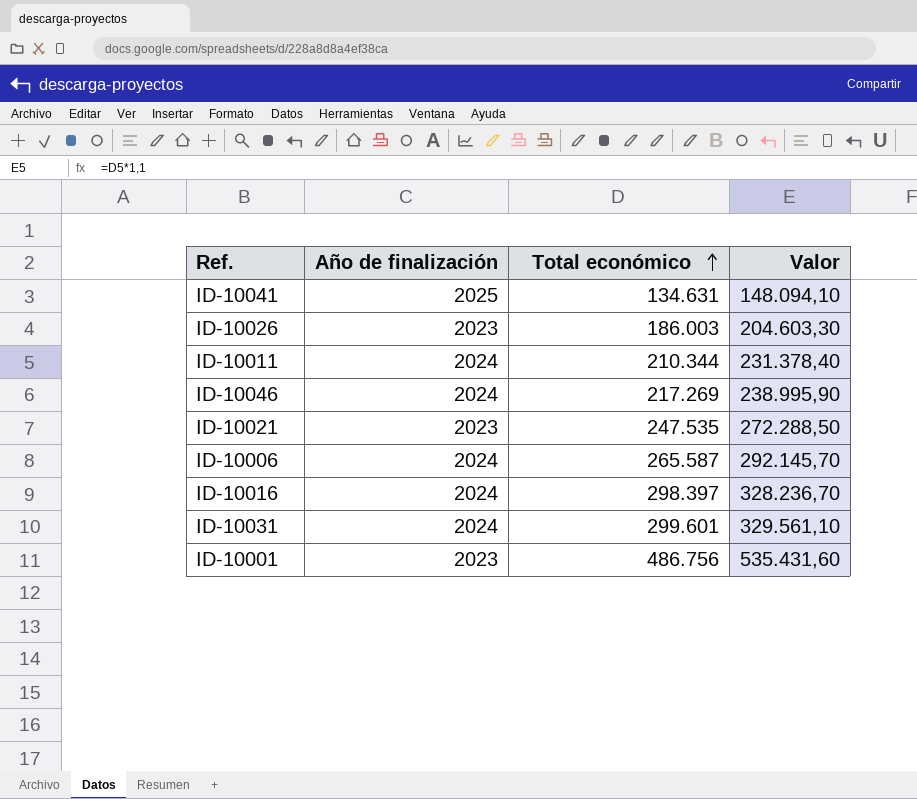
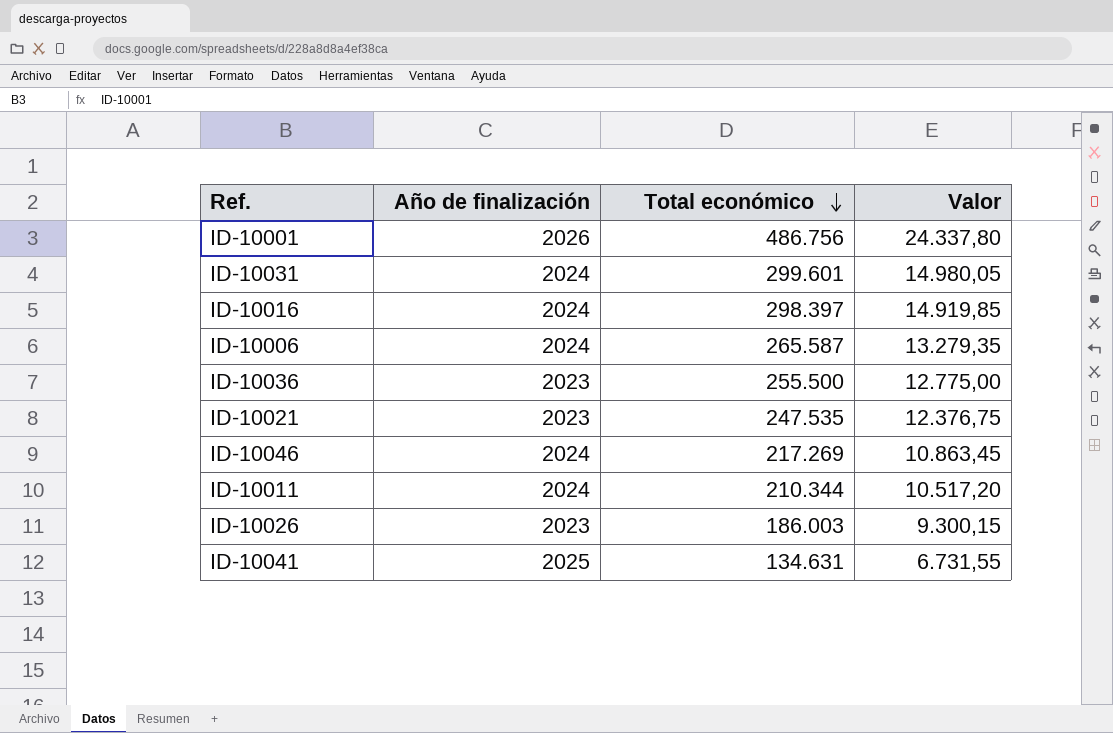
row order: Total económico ascending -> Total económico descending
column Valor | formula: [Total económico] * 1,1 -> [Total económico] * 0,05
ID-10001 | Año de finalización: 2023 -> 2026
row ID-10036: none -> 2023 | 255.500 | 12.775,00

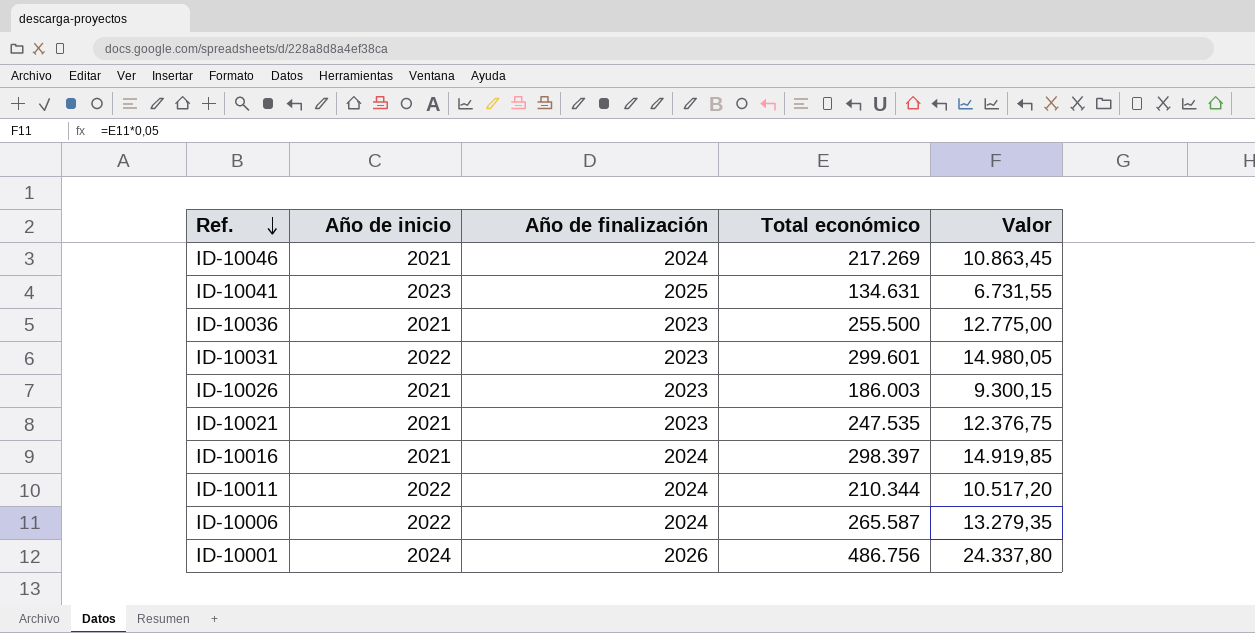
row order: Total económico descending -> Ref. descending
column Año de inicio | position: none -> 2
ID-10031 | Año de finalización: 2024 -> 2023

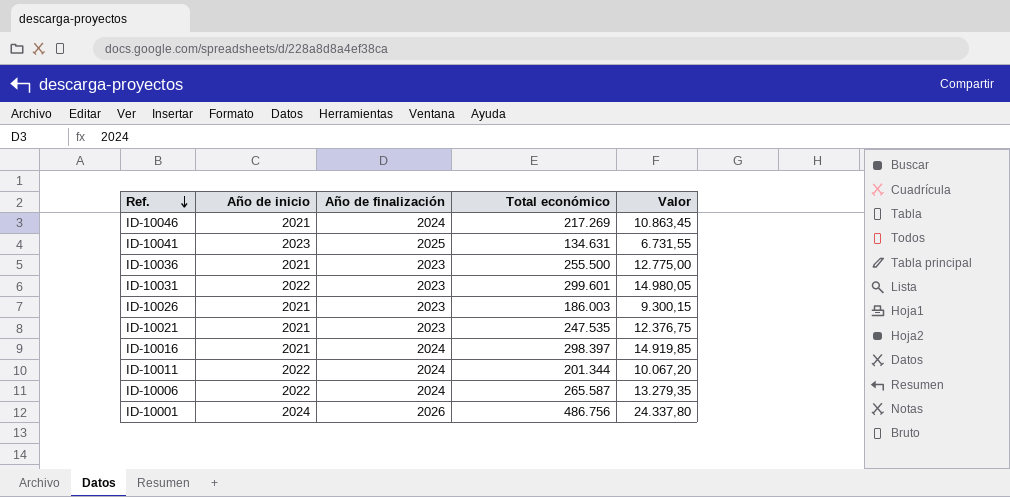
ID-10011 | Total económico: 210.344 -> 201.344
ID-10011 | Valor: 10.517,20 -> 10.067,20

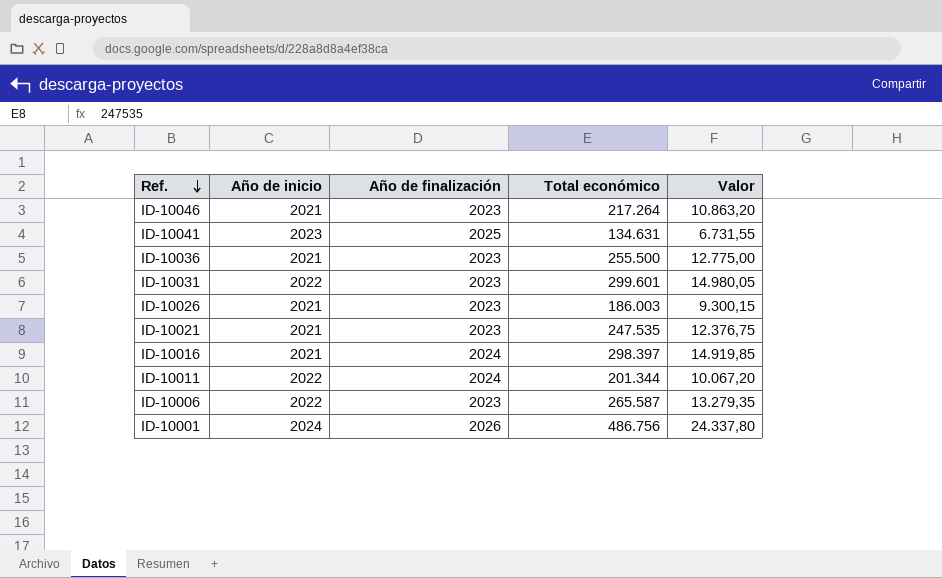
ID-10046 | Año de finalización: 2024 -> 2023
ID-10046 | Total económico: 217.269 -> 217.264
ID-10046 | Valor: 10.863,45 -> 10.863,20
ID-10006 | Año de finalización: 2024 -> 2023

